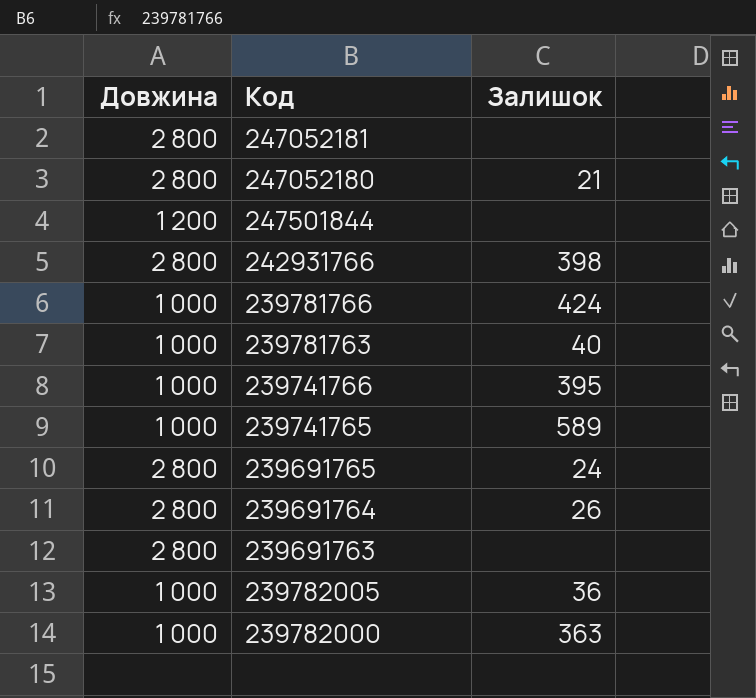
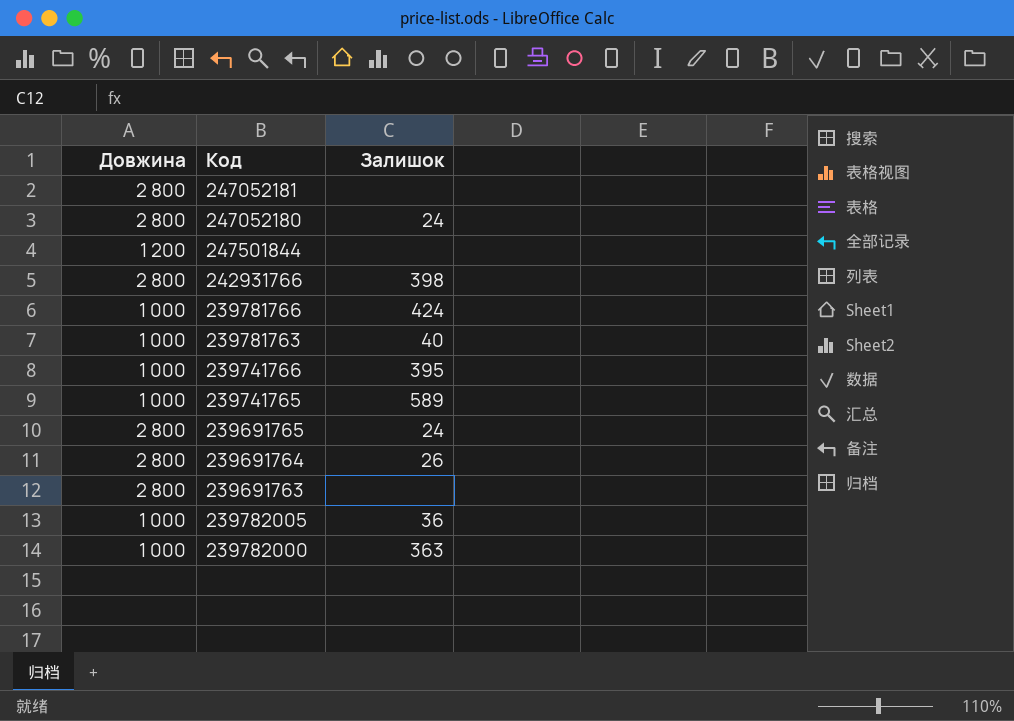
247052180 | Залишок: 21 -> 24

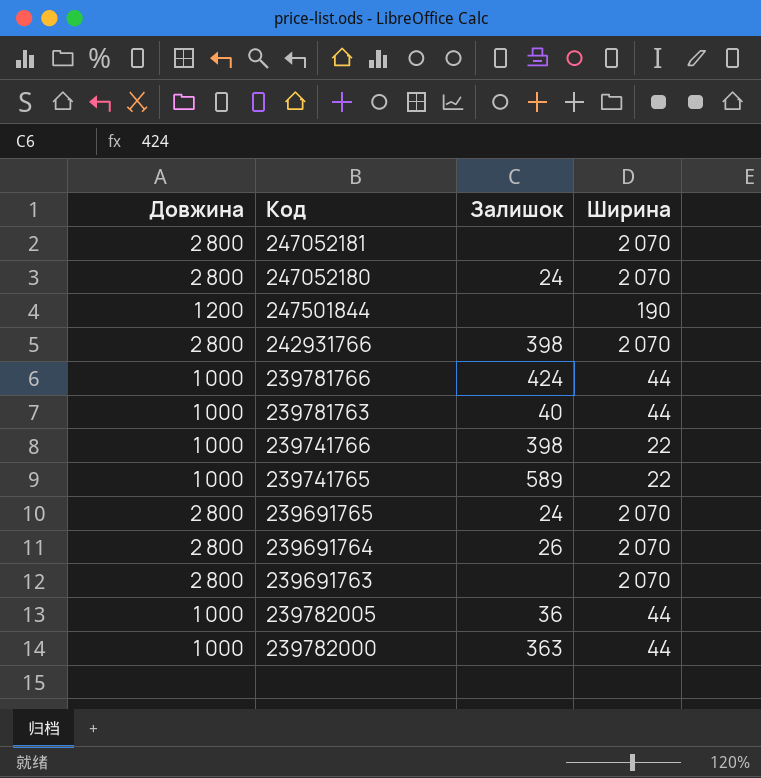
column Ширина | position: none -> 4
239741766 | Залишок: 395 -> 398

